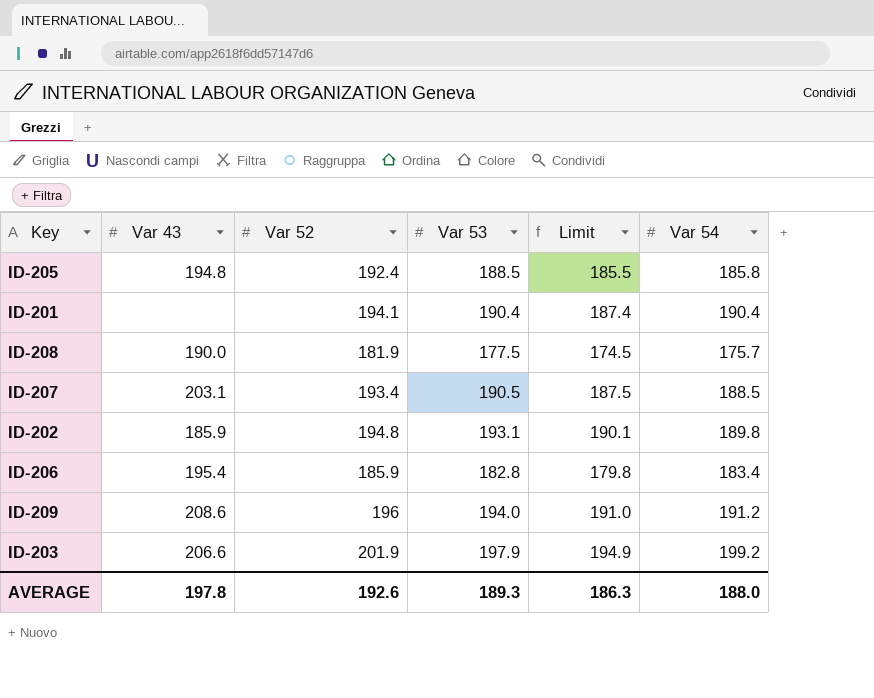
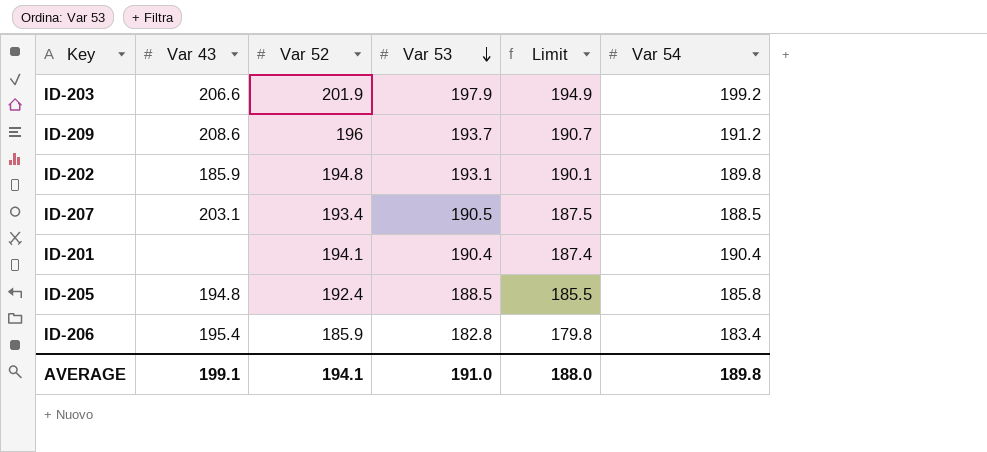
row order: none -> Var 53 descending
row ID-208: 190.0 | 181.9 | 177.5 | 174.5 | 175.7 -> none
ID-209 | Var 53: 194.0 -> 193.7
ID-209 | Limit: 191.0 -> 190.7
AVERAGE | Var 43: 197.8 -> 199.1
AVERAGE | Var 52: 192.6 -> 194.1
AVERAGE | Var 53: 189.3 -> 191.0
AVERAGE | Limit: 186.3 -> 188.0
AVERAGE | Var 54: 188.0 -> 189.8

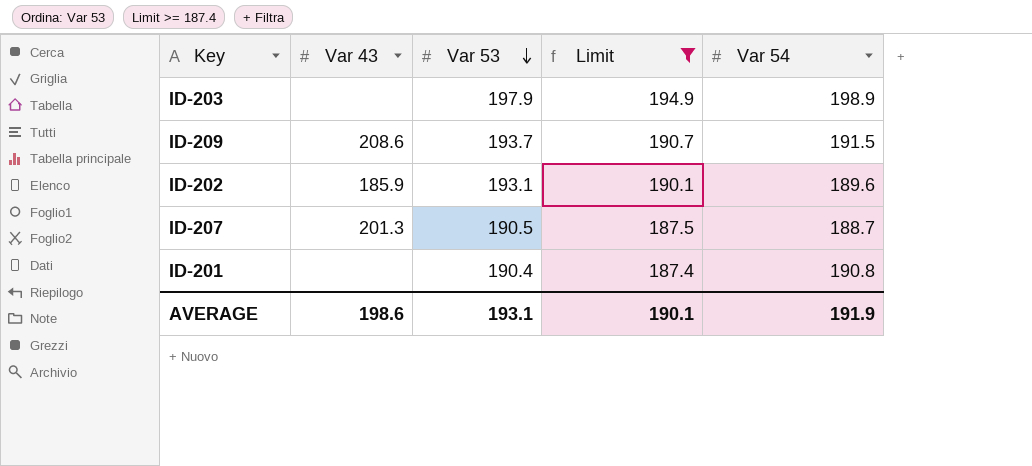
filter: none -> Limit >= 187.4
column Var 52 | position: 3 -> none
ID-203 | Var 43: 206.6 -> none
ID-203 | Var 54: 199.2 -> 198.9
ID-209 | Var 54: 191.2 -> 191.5
ID-202 | Var 54: 189.8 -> 189.6
ID-207 | Var 43: 203.1 -> 201.3
ID-207 | Var 54: 188.5 -> 188.7
ID-201 | Var 54: 190.4 -> 190.8
AVERAGE | Var 43: 199.1 -> 198.6
AVERAGE | Var 53: 191.0 -> 193.1
AVERAGE | Limit: 188.0 -> 190.1
AVERAGE | Var 54: 189.8 -> 191.9

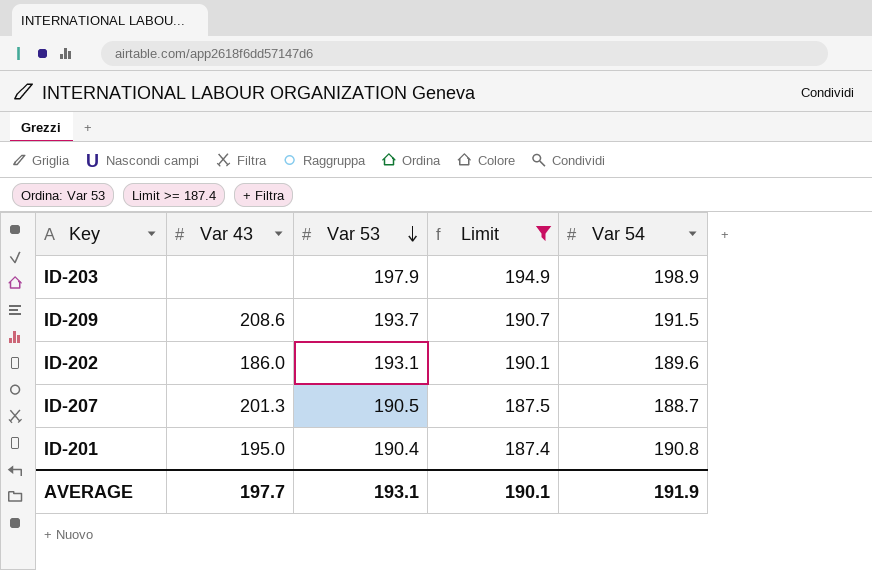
ID-202 | Var 43: 185.9 -> 186.0
ID-201 | Var 43: none -> 195.0
AVERAGE | Var 43: 198.6 -> 197.7

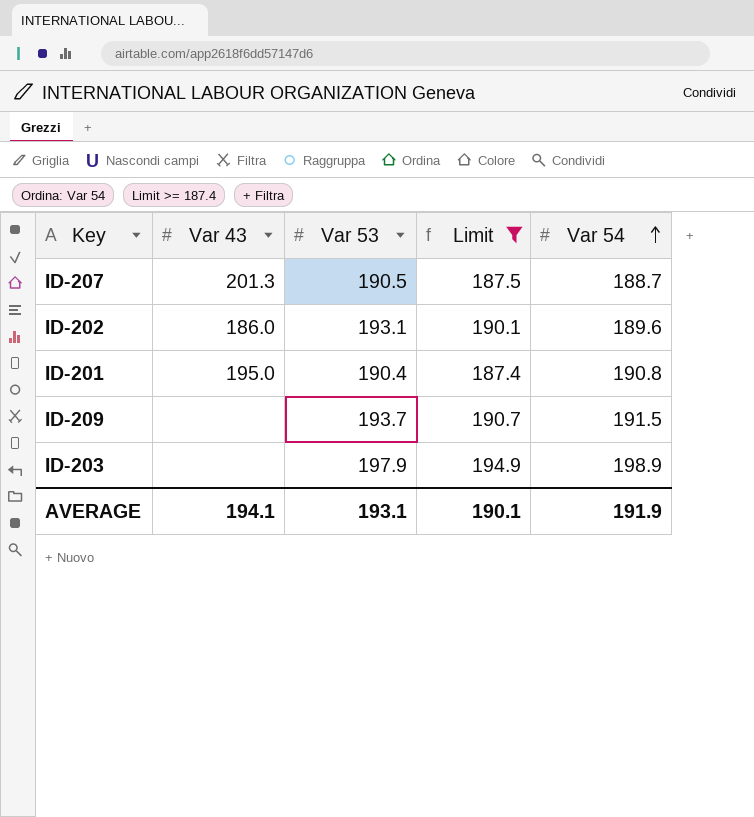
row order: Var 53 descending -> Var 54 ascending
ID-209 | Var 43: 208.6 -> none
AVERAGE | Var 43: 197.7 -> 194.1

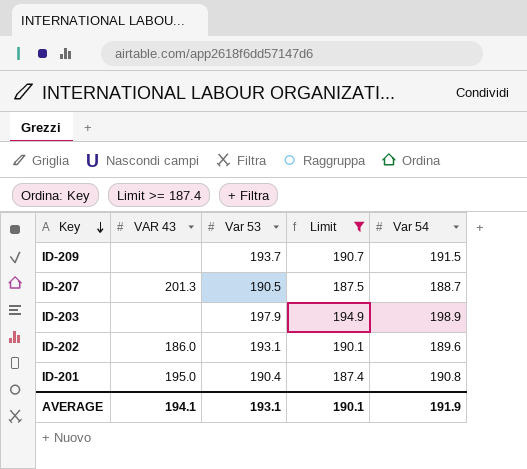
row order: Var 54 ascending -> Key descending
column name: Var 43 -> VAR 43

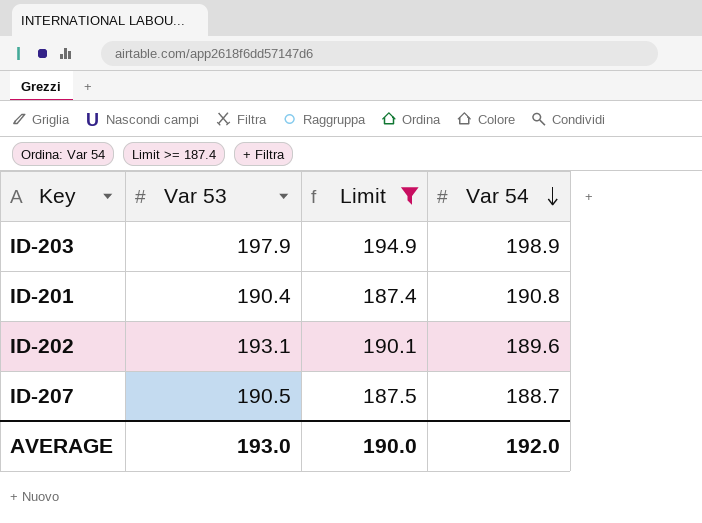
row order: Key descending -> Var 54 descending
column VAR 43 | position: 2 -> none
row ID-209: none | 193.7 | 190.7 | 191.5 -> none
AVERAGE | Var 53: 193.1 -> 193.0
AVERAGE | Limit: 190.1 -> 190.0
AVERAGE | Var 54: 191.9 -> 192.0

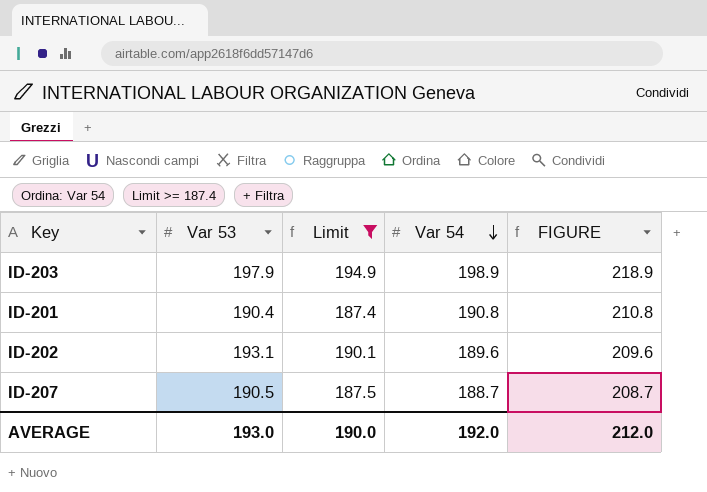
column FIGURE | formula: none -> [Var 54] + 20

